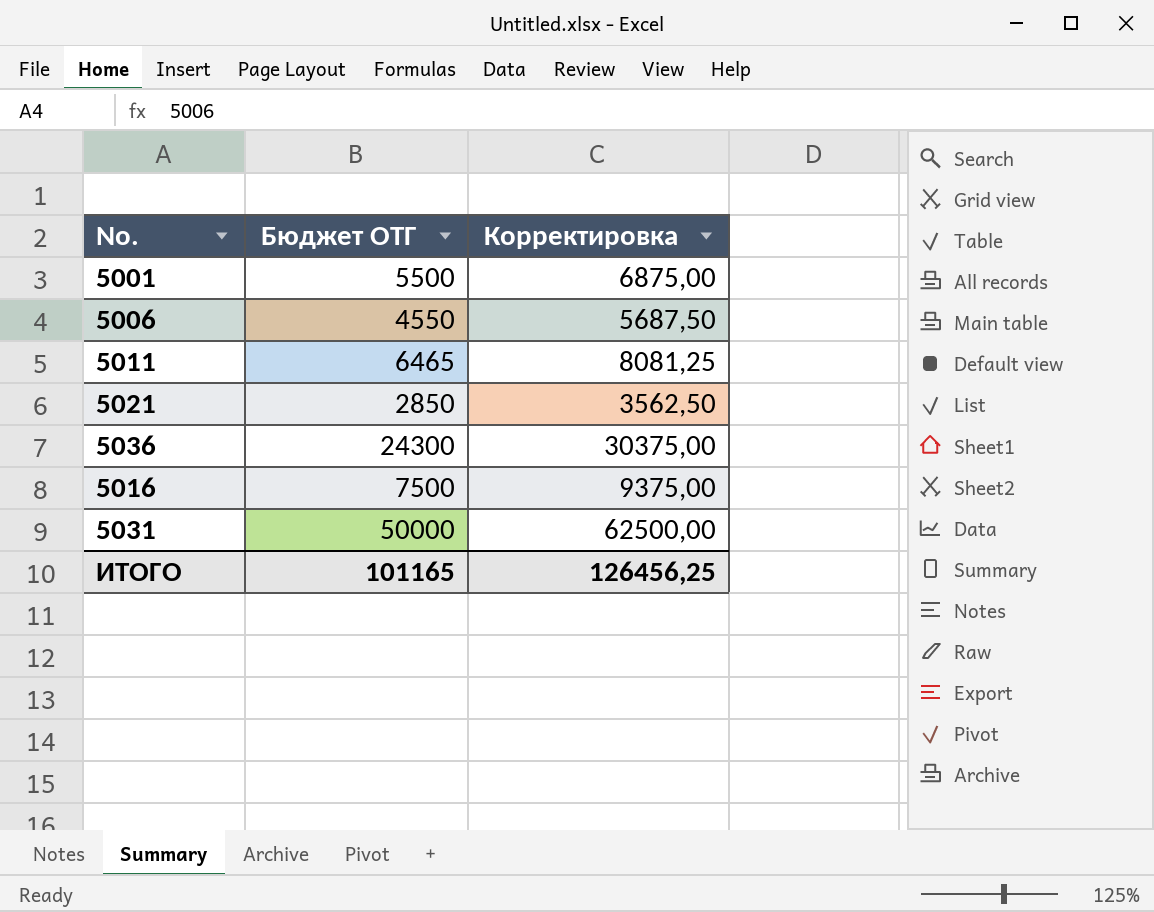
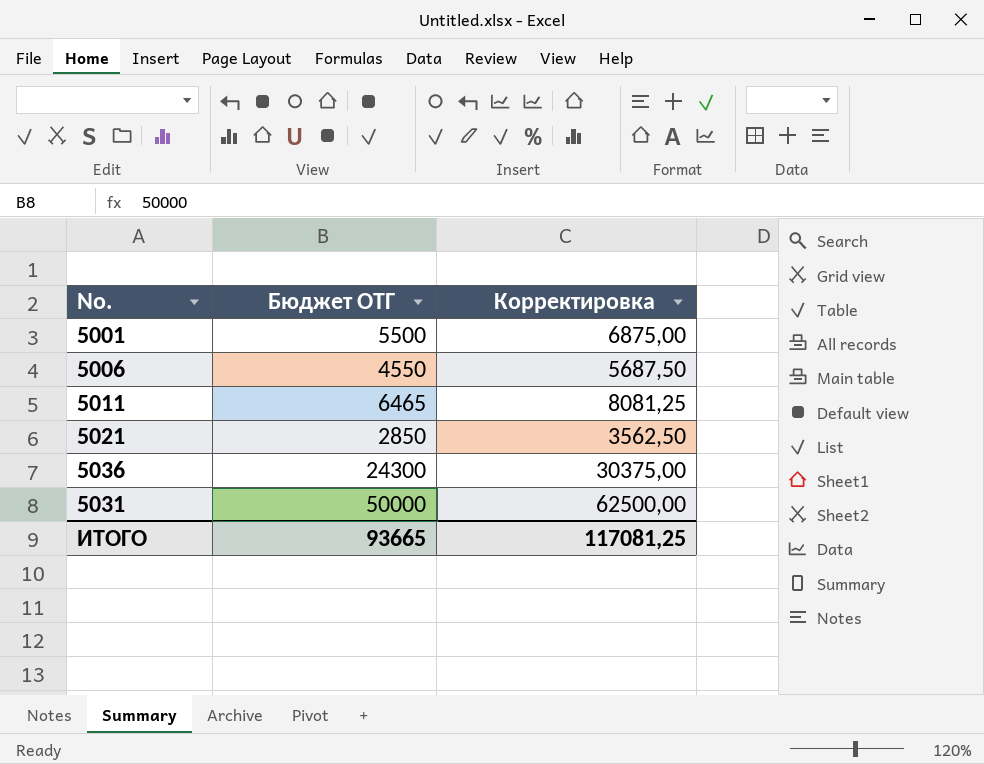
row 5016: 7500 | 9375,00 -> none
ИТОГО | Бюджет ОТГ: 101165 -> 93665
ИТОГО | Корректировка: 126456,25 -> 117081,25

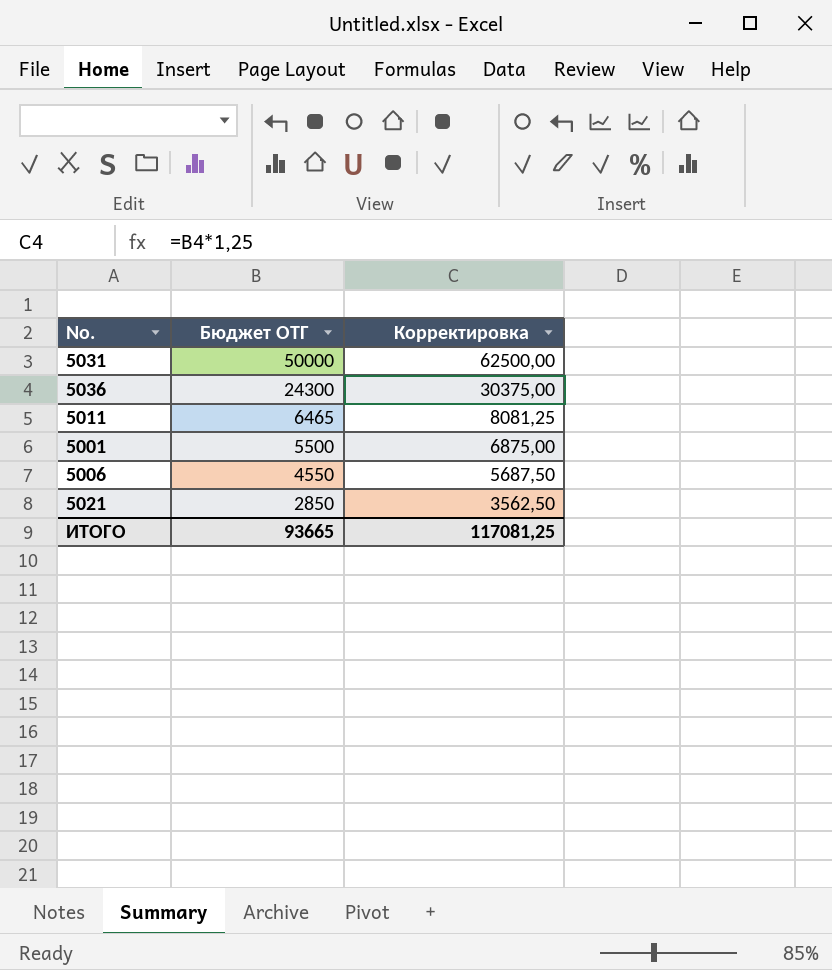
row order: none -> Бюджет ОТГ descending

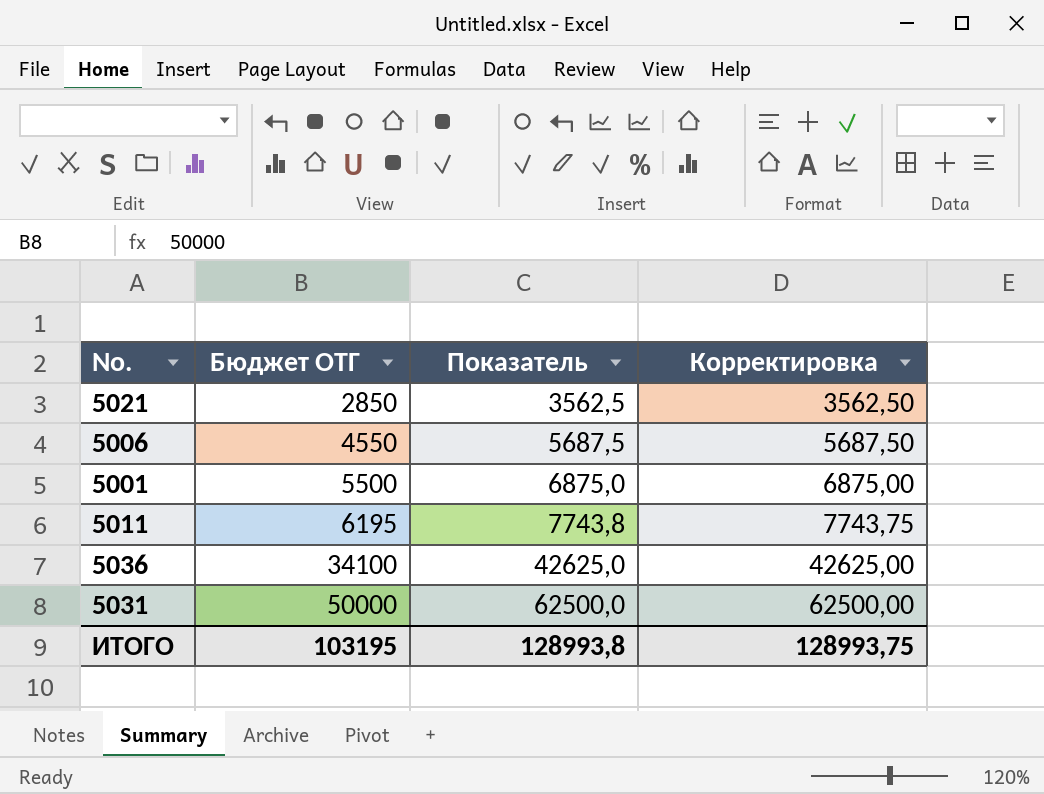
row order: Бюджет ОТГ descending -> Бюджет ОТГ ascending
column Показатель | formula: none -> [Бюджет ОТГ] * 1,25
5011 | Бюджет ОТГ: 6465 -> 6195
5011 | Корректировка: 8081,25 -> 7743,75
5036 | Бюджет ОТГ: 24300 -> 34100
5036 | Корректировка: 30375,00 -> 42625,00
ИТОГО | Бюджет ОТГ: 93665 -> 103195
ИТОГО | Корректировка: 117081,25 -> 128993,75

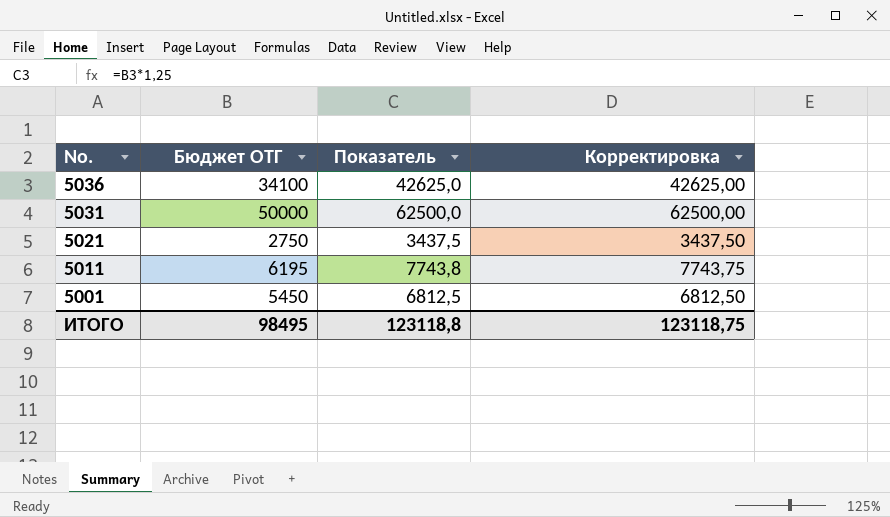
row order: Бюджет ОТГ ascending -> No. descending
row 5006: 4550 | 5687,5 | 5687,50 -> none
5021 | Бюджет ОТГ: 2850 -> 2750
5021 | Показатель: 3562,5 -> 3437,5
5021 | Корректировка: 3562,50 -> 3437,50
5001 | Бюджет ОТГ: 5500 -> 5450
5001 | Показатель: 6875,0 -> 6812,5
5001 | Корректировка: 6875,00 -> 6812,50
ИТОГО | Бюджет ОТГ: 103195 -> 98495
ИТОГО | Показатель: 128993,8 -> 123118,8
ИТОГО | Корректировка: 128993,75 -> 123118,75

